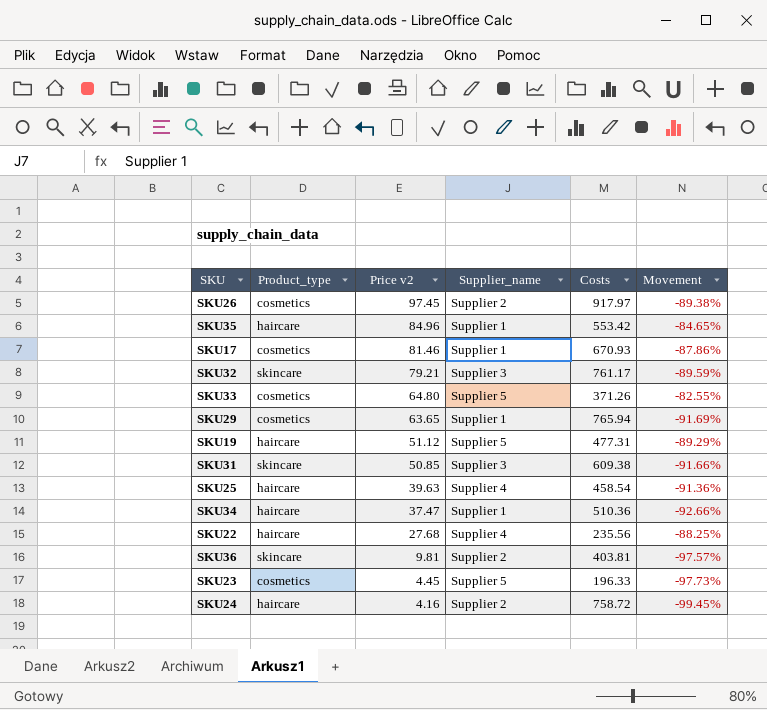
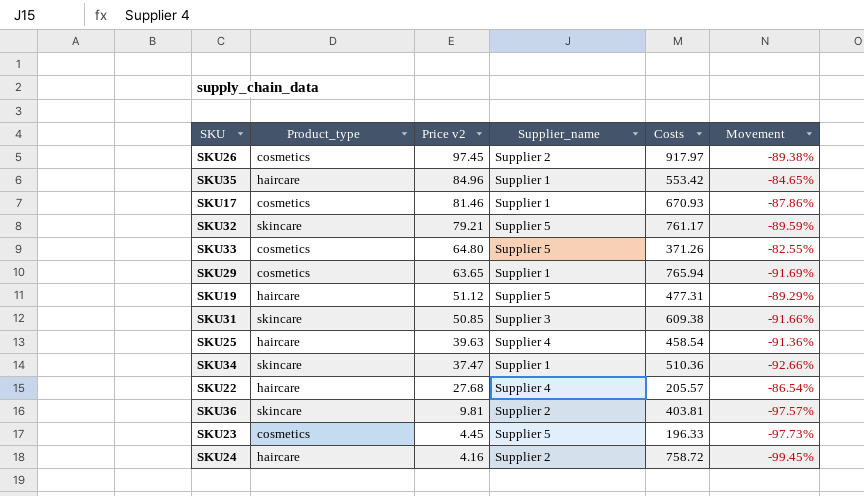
SKU32 | Supplier_name: Supplier 3 -> Supplier 5
SKU34 | Product_type: haircare -> skincare
SKU22 | Costs: 235.56 -> 205.57
SKU22 | Movement: -88.25% -> -86.54%

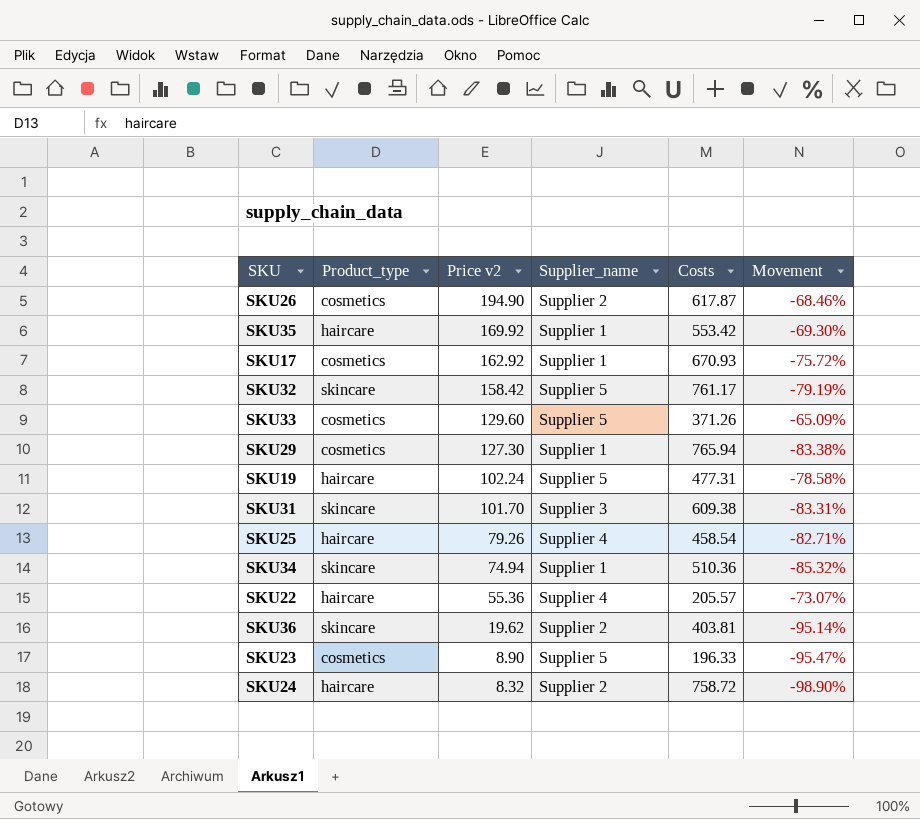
SKU26 | Price v2: 97.45 -> 194.90
SKU26 | Costs: 917.97 -> 617.87
SKU26 | Movement: -89.38% -> -68.46%
SKU35 | Price v2: 84.96 -> 169.92
SKU35 | Movement: -84.65% -> -69.30%
SKU17 | Price v2: 81.46 -> 162.92
SKU17 | Movement: -87.86% -> -75.72%
SKU32 | Price v2: 79.21 -> 158.42
SKU32 | Movement: -89.59% -> -79.19%
SKU33 | Price v2: 64.80 -> 129.60
SKU33 | Movement: -82.55% -> -65.09%
SKU29 | Price v2: 63.65 -> 127.30
SKU29 | Movement: -91.69% -> -83.38%
SKU19 | Price v2: 51.12 -> 102.24
SKU19 | Movement: -89.29% -> -78.58%
SKU31 | Price v2: 50.85 -> 101.70
SKU31 | Movement: -91.66% -> -83.31%
SKU25 | Price v2: 39.63 -> 79.26
SKU25 | Movement: -91.36% -> -82.71%
SKU34 | Price v2: 37.47 -> 74.94
SKU34 | Movement: -92.66% -> -85.32%
SKU22 | Price v2: 27.68 -> 55.36
SKU22 | Movement: -86.54% -> -73.07%
SKU36 | Price v2: 9.81 -> 19.62
SKU36 | Movement: -97.57% -> -95.14%
SKU23 | Price v2: 4.45 -> 8.90
SKU23 | Movement: -97.73% -> -95.47%
SKU24 | Price v2: 4.16 -> 8.32
SKU24 | Movement: -99.45% -> -98.90%

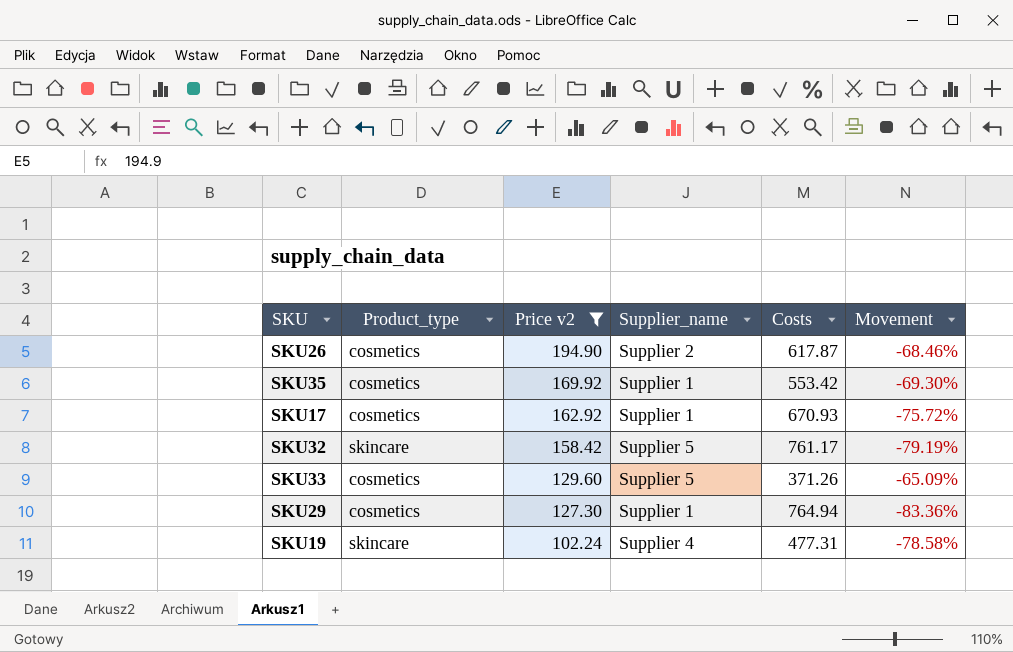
filter: none -> Price v2 >= 102.24
SKU35 | Product_type: haircare -> cosmetics
SKU29 | Costs: 765.94 -> 764.94
SKU29 | Movement: -83.38% -> -83.36%
SKU19 | Product_type: haircare -> skincare
SKU19 | Supplier_name: Supplier 5 -> Supplier 4

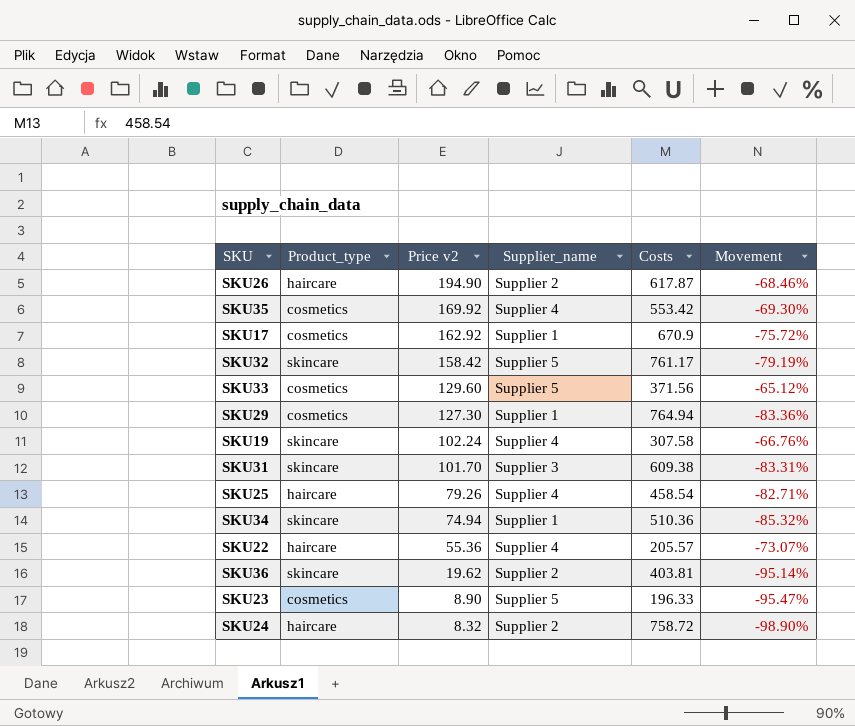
filter: Price v2 >= 102.24 -> none
SKU26 | Product_type: cosmetics -> haircare
SKU35 | Supplier_name: Supplier 1 -> Supplier 4
SKU17 | Costs: 670.93 -> 670.9
SKU33 | Costs: 371.26 -> 371.56
SKU33 | Movement: -65.09% -> -65.12%
SKU19 | Costs: 477.31 -> 307.58
SKU19 | Movement: -78.58% -> -66.76%

